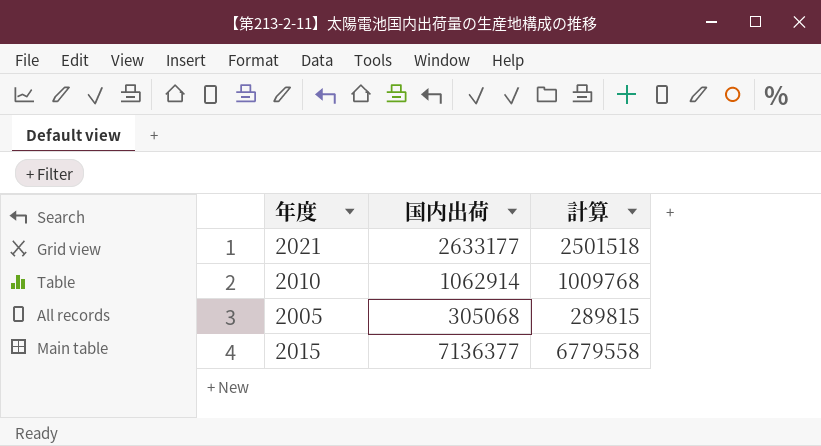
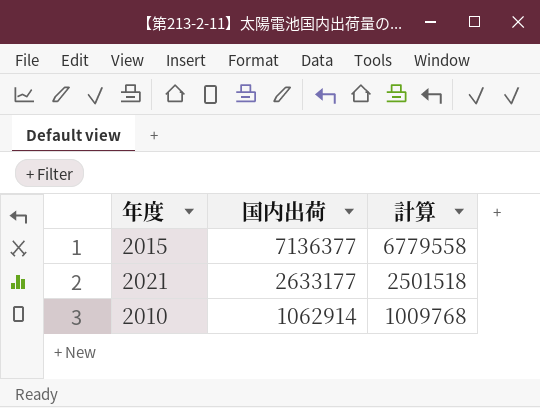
row order: none -> 国内出荷 descending
row 2005: 305068 | 289815 -> none

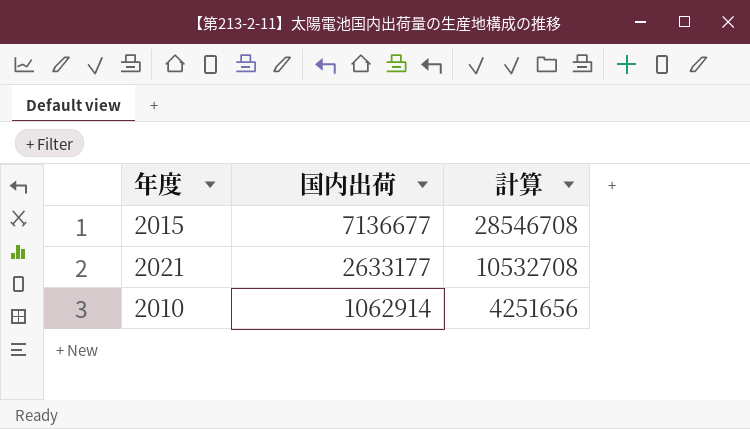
column 計算 | formula: [国内出荷] * 0.95 -> [国内出荷] * 4
2015 | 国内出荷: 7136377 -> 7136677

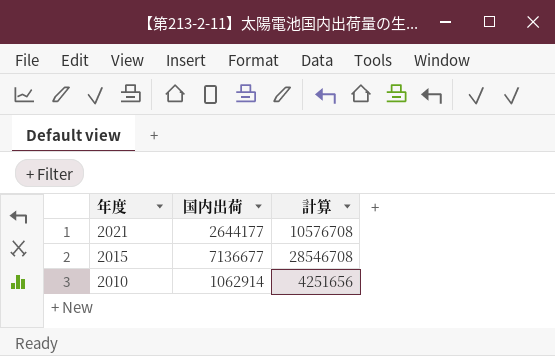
row order: 国内出荷 descending -> 年度 descending
2021 | 国内出荷: 2633177 -> 2644177
2021 | 計算: 10532708 -> 10576708

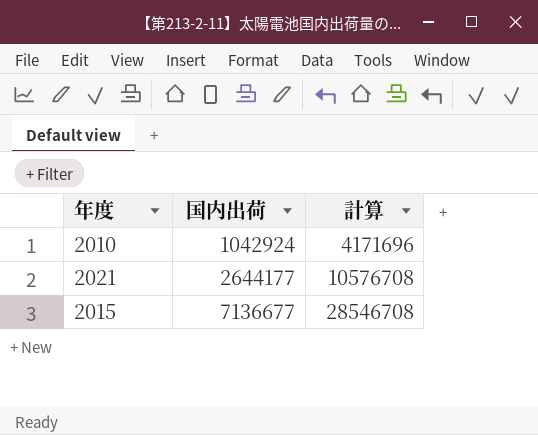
row order: 年度 descending -> 国内出荷 ascending
2010 | 国内出荷: 1062914 -> 1042924
2010 | 計算: 4251656 -> 4171696

